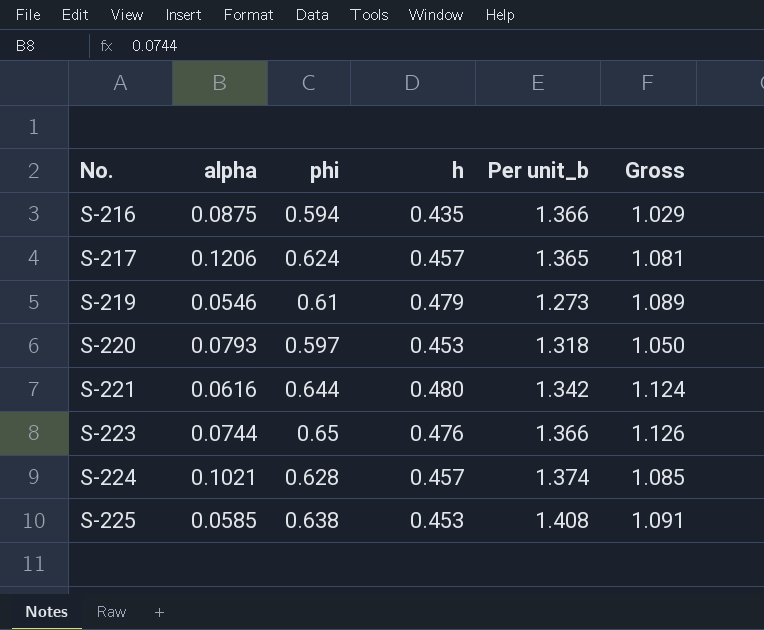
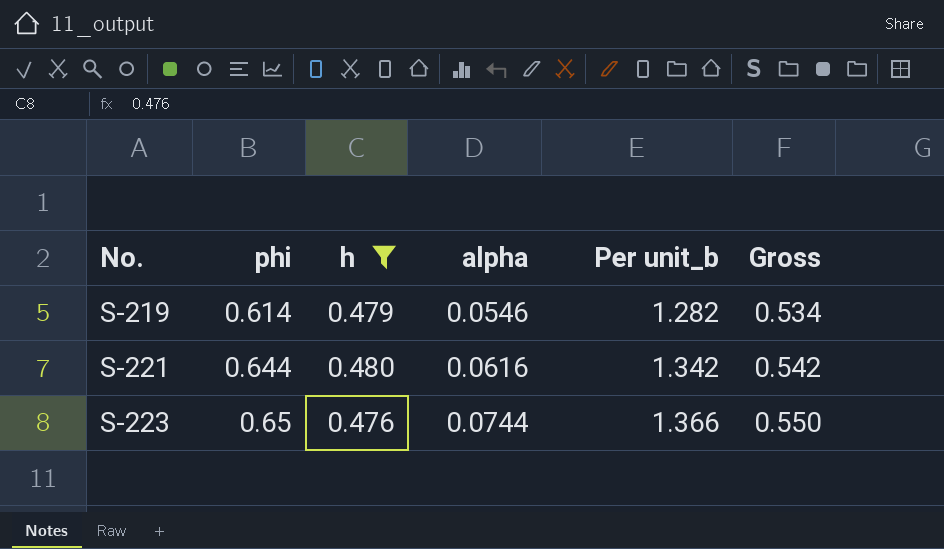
filter: none -> h >= 0.476
column alpha | position: 2 -> 4
column Gross | formula: [phi] + [h] -> [h] + [alpha]
S-219 | phi: 0.61 -> 0.614
S-219 | Per unit_b: 1.273 -> 1.282

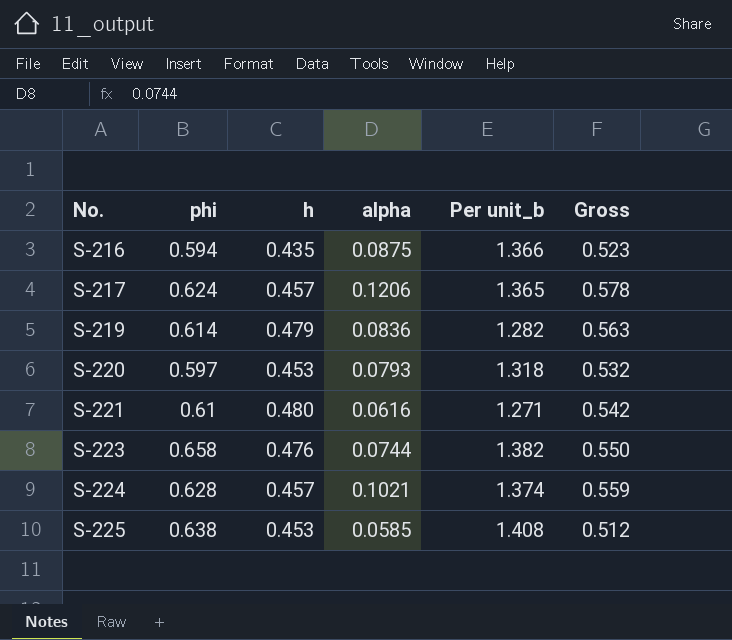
filter: h >= 0.476 -> none
S-219 | alpha: 0.0546 -> 0.0836
S-219 | Gross: 0.534 -> 0.563
S-221 | phi: 0.644 -> 0.61
S-221 | Per unit_b: 1.342 -> 1.271
S-223 | phi: 0.65 -> 0.658
S-223 | Per unit_b: 1.366 -> 1.382

